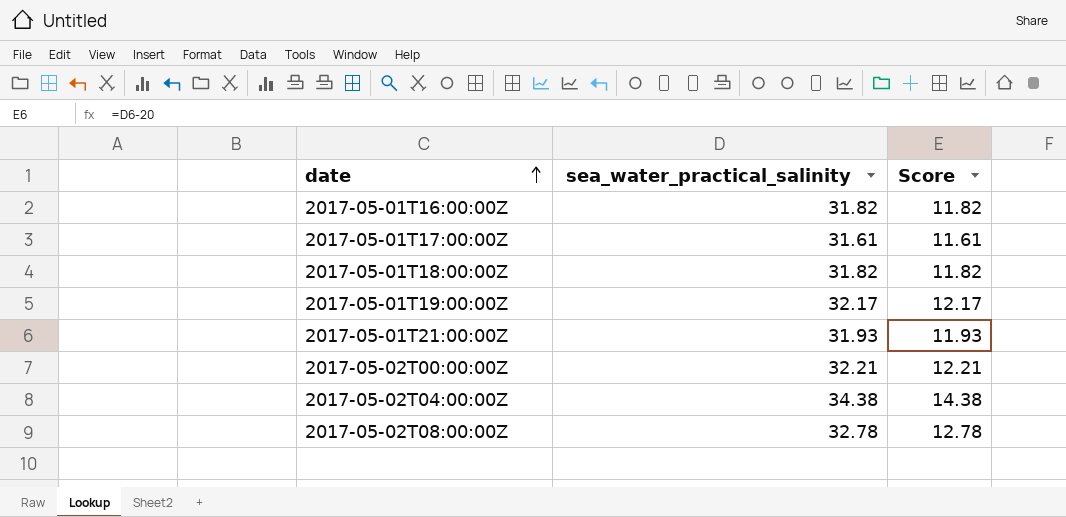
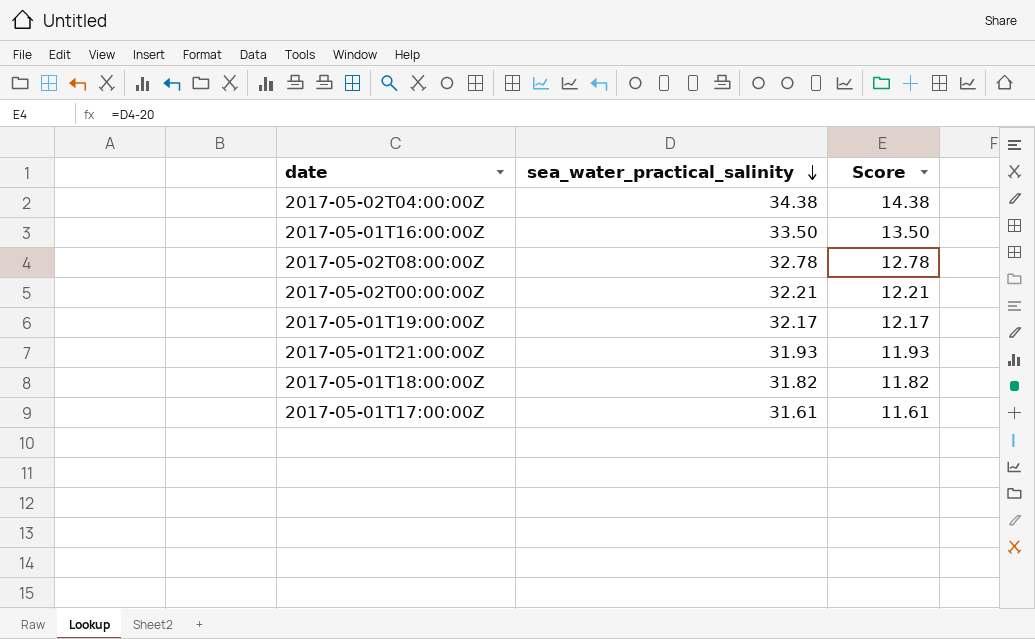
row order: date ascending -> sea_water_practical_salinity descending
2017-05-01T16:00:00Z | sea_water_practical_salinity: 31.82 -> 33.50
2017-05-01T16:00:00Z | Score: 11.82 -> 13.50

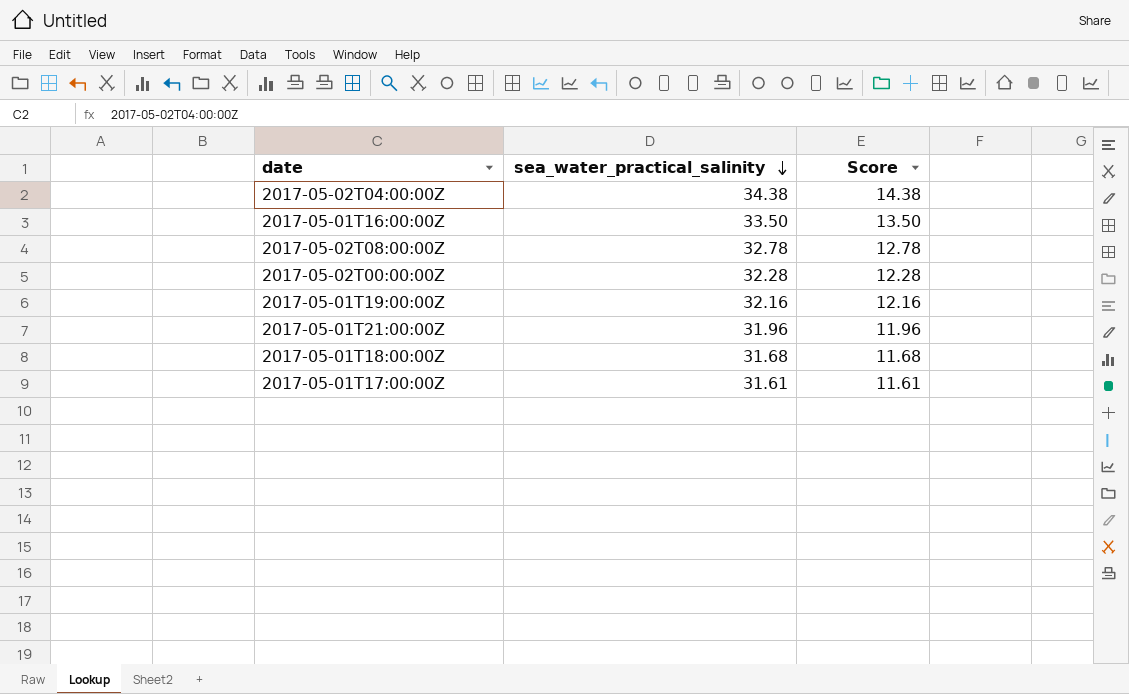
2017-05-02T00:00:00Z | sea_water_practical_salinity: 32.21 -> 32.28
2017-05-02T00:00:00Z | Score: 12.21 -> 12.28
2017-05-01T19:00:00Z | sea_water_practical_salinity: 32.17 -> 32.16
2017-05-01T19:00:00Z | Score: 12.17 -> 12.16
2017-05-01T21:00:00Z | sea_water_practical_salinity: 31.93 -> 31.96
2017-05-01T21:00:00Z | Score: 11.93 -> 11.96
2017-05-01T18:00:00Z | sea_water_practical_salinity: 31.82 -> 31.68
2017-05-01T18:00:00Z | Score: 11.82 -> 11.68

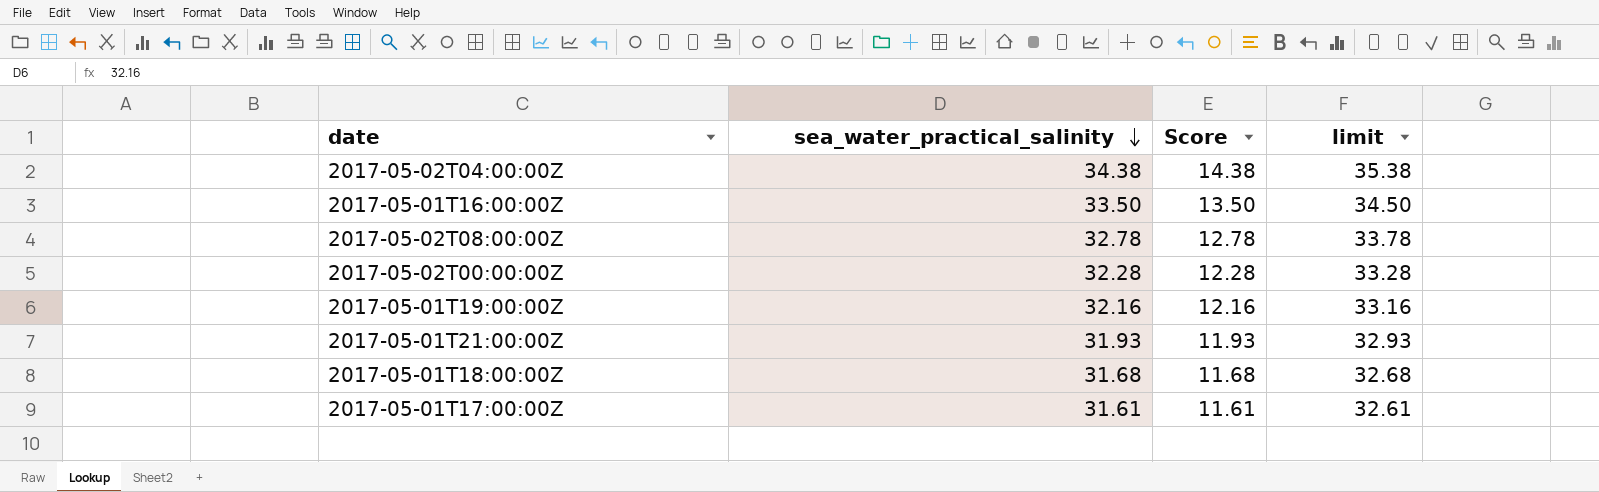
column limit | formula: none -> [sea_water_practical_salinity] + 1
2017-05-01T21:00:00Z | sea_water_practical_salinity: 31.96 -> 31.93
2017-05-01T21:00:00Z | Score: 11.96 -> 11.93

